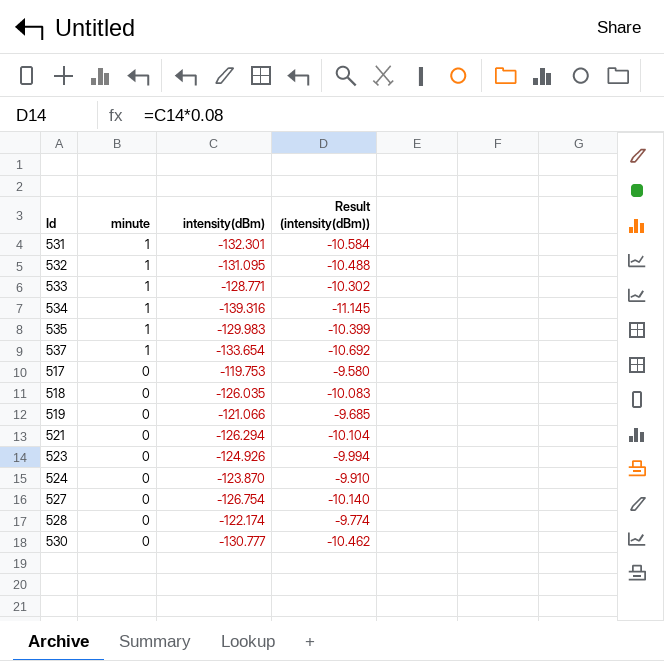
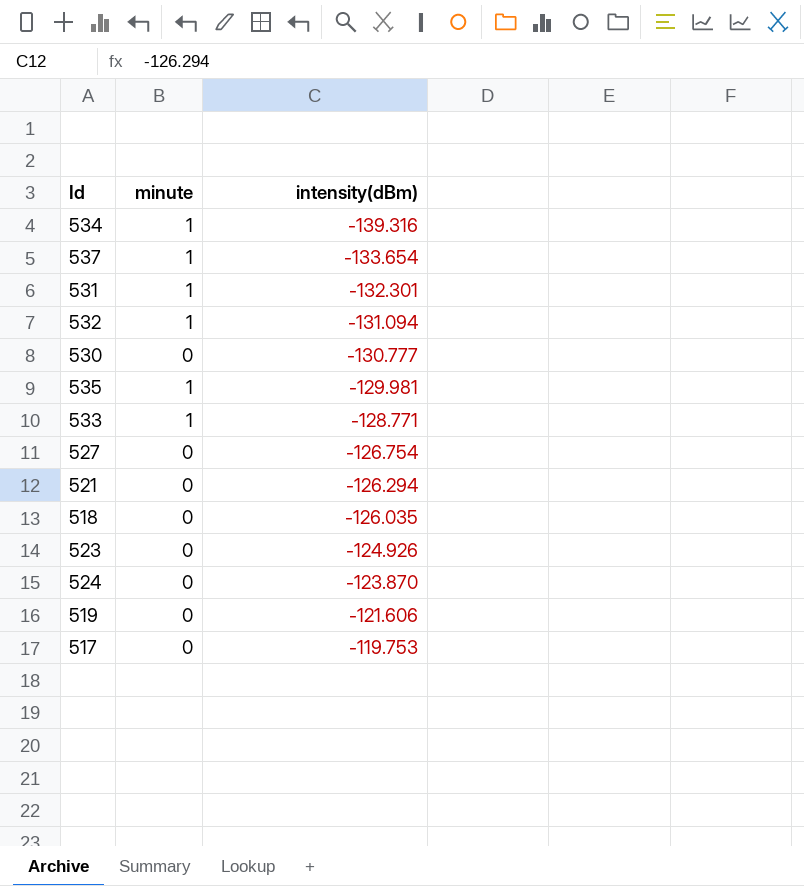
row order: minute descending -> intensity(dBm) ascending
column Result (intensity(dBm)) | formula: [intensity(dBm)] * 0.08 -> none
row 528: 0 | -122.174 | -9.774 -> none
532 | intensity(dBm): -131.095 -> -131.094
535 | intensity(dBm): -129.983 -> -129.981
519 | intensity(dBm): -121.066 -> -121.606

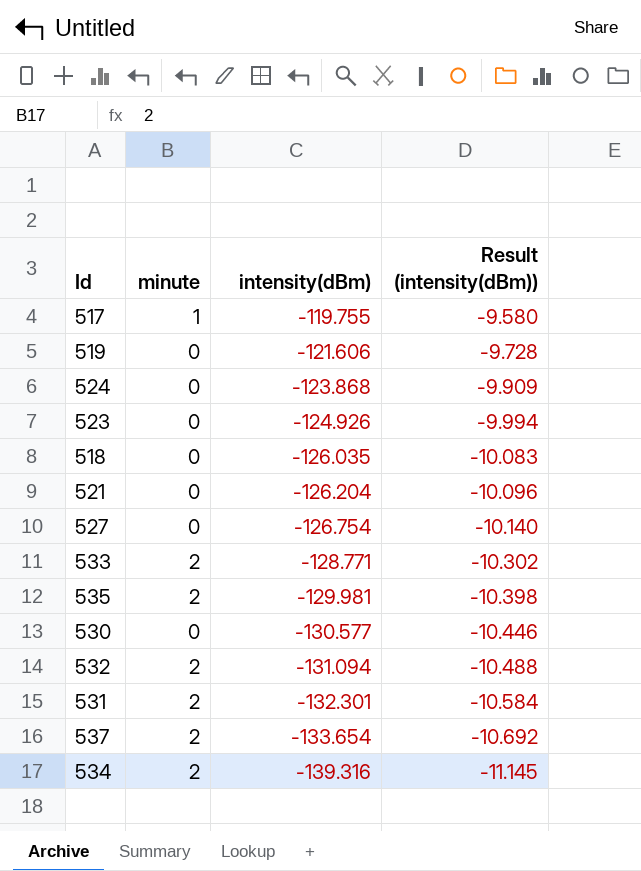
row order: intensity(dBm) ascending -> intensity(dBm) descending
column Result (intensity(dBm)) | formula: none -> [intensity(dBm)] * 0.08
517 | minute: 0 -> 1
517 | intensity(dBm): -119.753 -> -119.755
524 | intensity(dBm): -123.870 -> -123.868
521 | intensity(dBm): -126.294 -> -126.204
533 | minute: 1 -> 2
535 | minute: 1 -> 2
530 | intensity(dBm): -130.777 -> -130.577
532 | minute: 1 -> 2
531 | minute: 1 -> 2
537 | minute: 1 -> 2
534 | minute: 1 -> 2

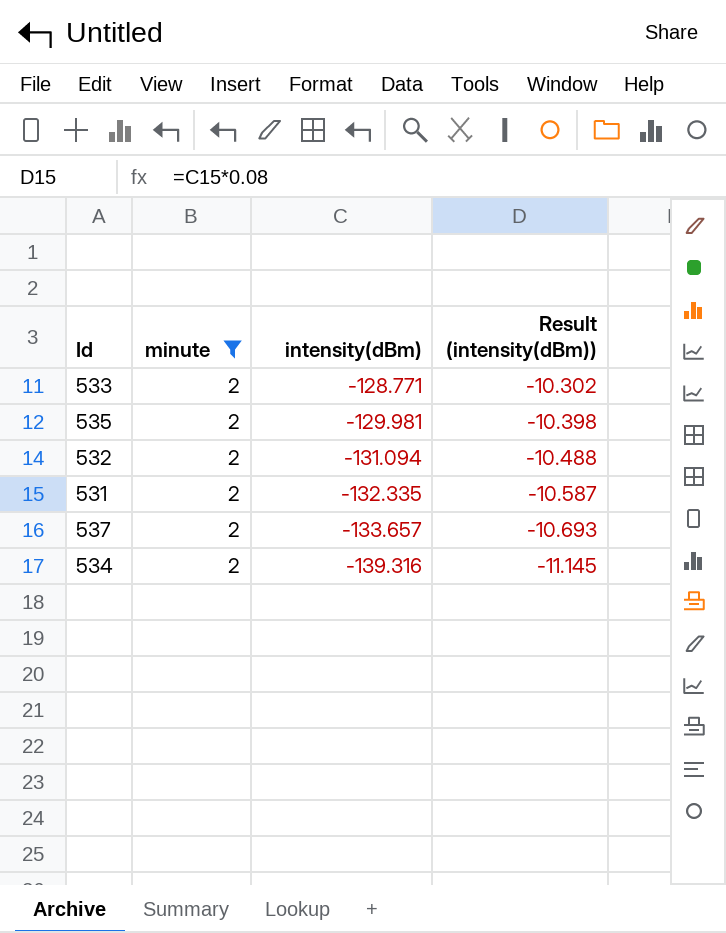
filter: none -> minute = 2
531 | intensity(dBm): -132.301 -> -132.335
531 | Result (intensity(dBm)): -10.584 -> -10.587
537 | intensity(dBm): -133.654 -> -133.657
537 | Result (intensity(dBm)): -10.692 -> -10.693

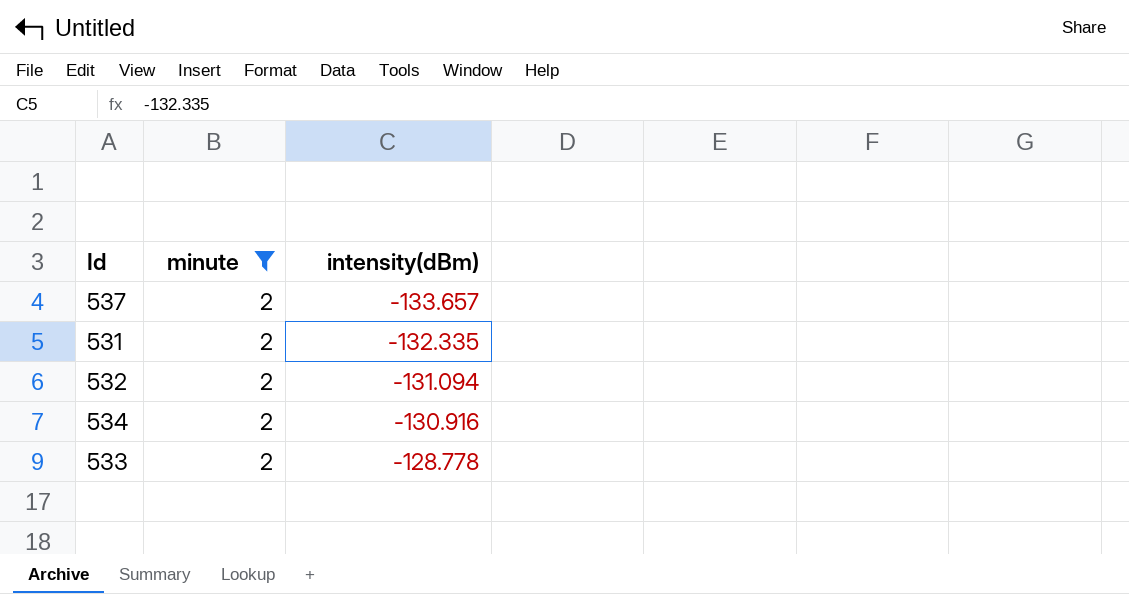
row order: intensity(dBm) descending -> intensity(dBm) ascending
column Result (intensity(dBm)) | formula: [intensity(dBm)] * 0.08 -> none
row 535: 2 | -129.981 | -10.398 -> none
534 | intensity(dBm): -139.316 -> -130.916
533 | intensity(dBm): -128.771 -> -128.778

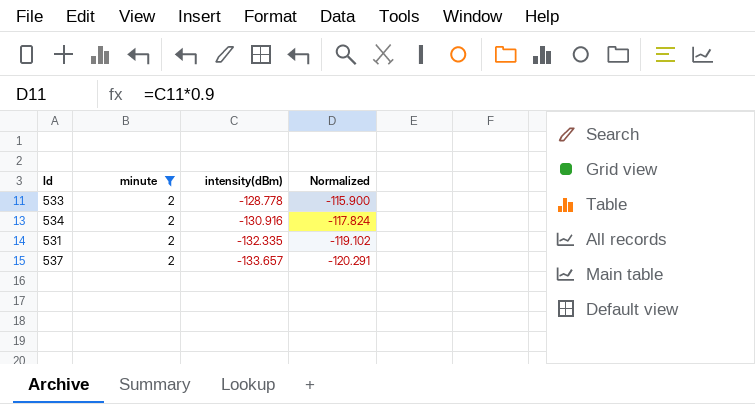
row order: intensity(dBm) ascending -> intensity(dBm) descending
column Normalized | formula: none -> [intensity(dBm)] * 0.9
row 532: 2 | -131.094 -> none

